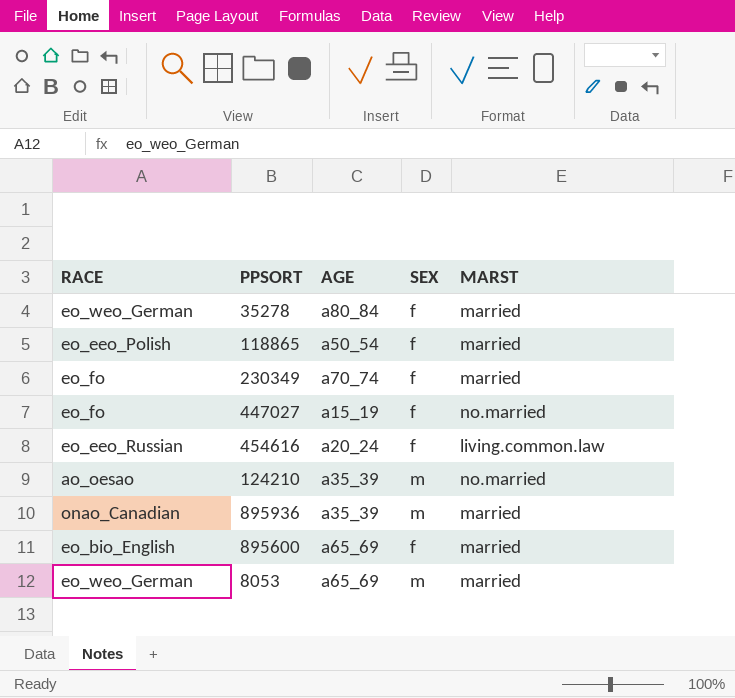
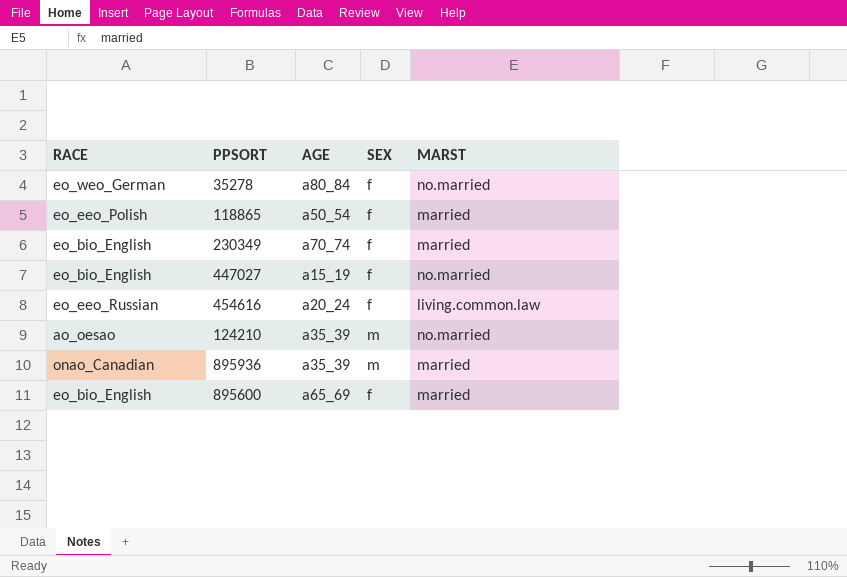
row 8053: eo_weo_German | a65_69 | m | married -> none
35278 | MARST: married -> no.married
230349 | RACE: eo_fo -> eo_bio_English
447027 | RACE: eo_fo -> eo_bio_English

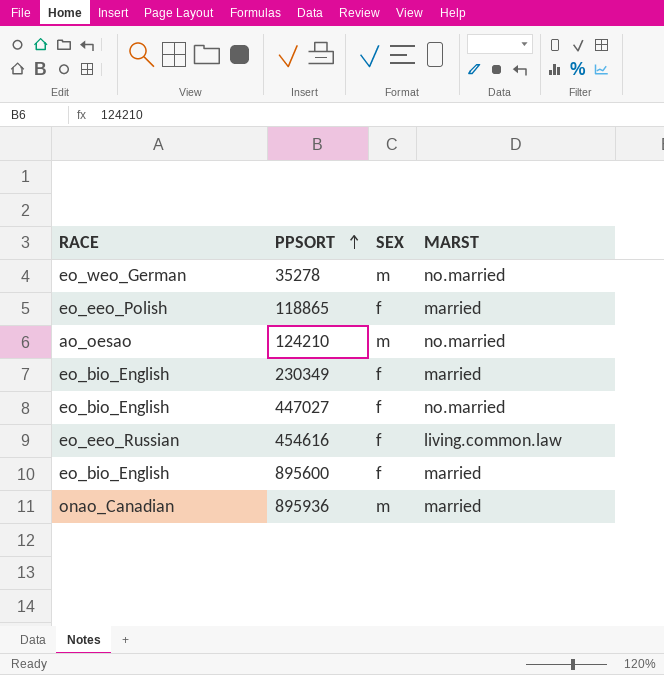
row order: none -> PPSORT ascending
column AGE | position: 3 -> none
35278 | SEX: f -> m

